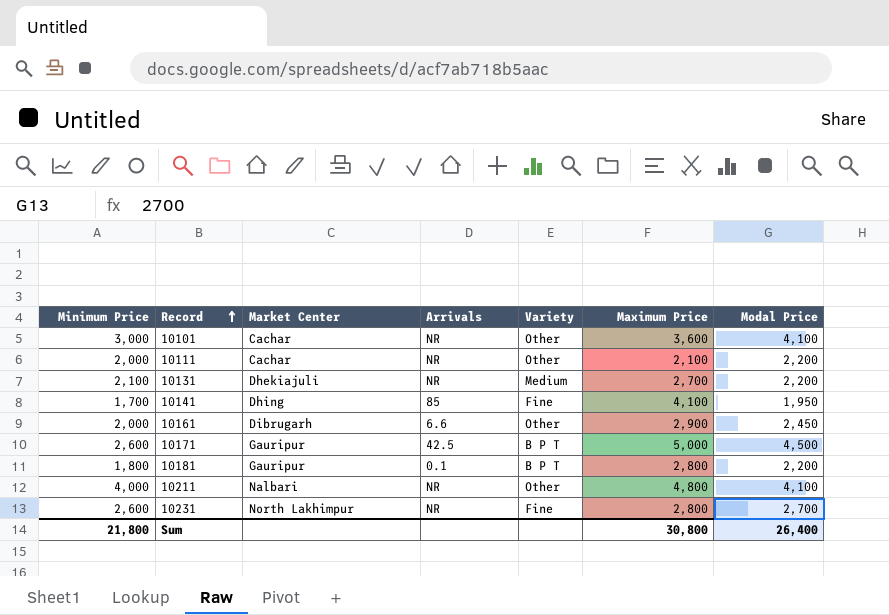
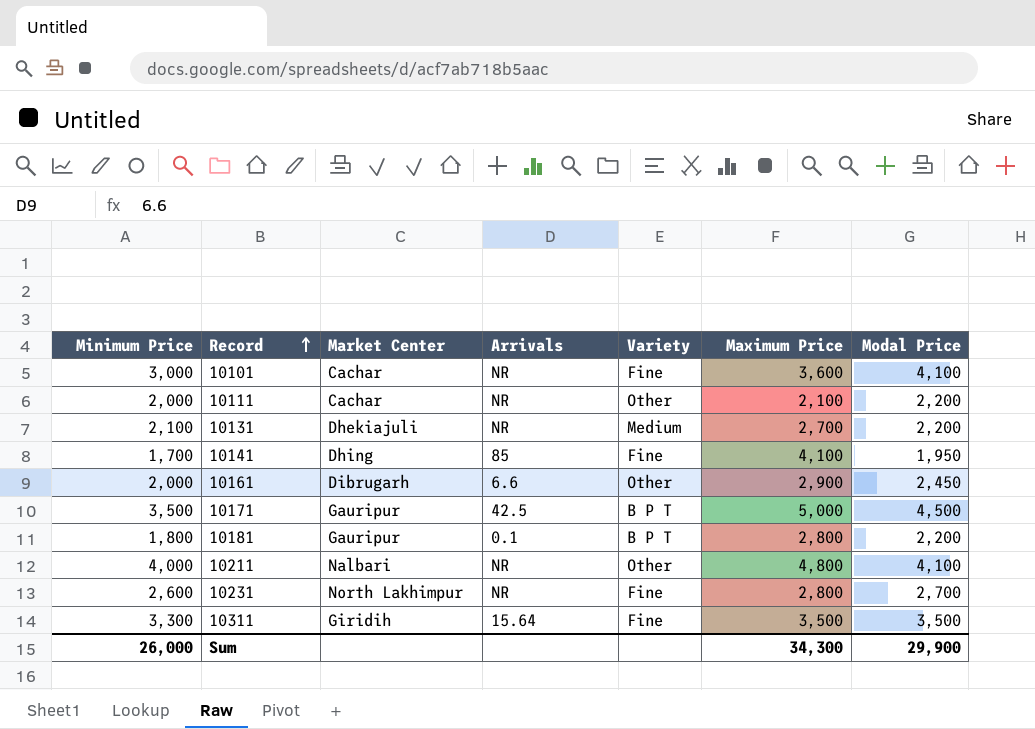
10101 | Variety: Other -> Fine
10171 | Minimum Price: 2,600 -> 3,500
row 10311: none -> 3,300 | Giridih | 15.64 | Fine | 3,500 | 3,500
Sum | Minimum Price: 21,800 -> 26,000
Sum | Maximum Price: 30,800 -> 34,300
Sum | Modal Price: 26,400 -> 29,900

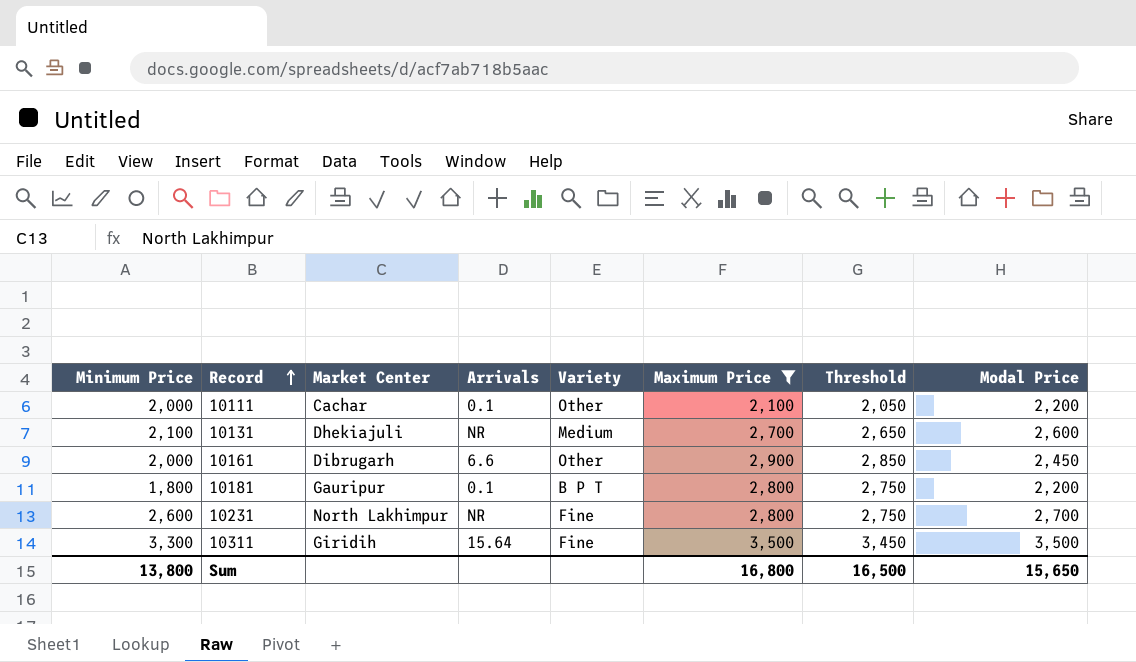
filter: none -> Maximum Price <= 3,500
column Threshold | formula: none -> [Maximum Price] - 50
10111 | Arrivals: NR -> 0.1
10131 | Modal Price: 2,200 -> 2,600
Sum | Minimum Price: 26,000 -> 13,800
Sum | Maximum Price: 34,300 -> 16,800
Sum | Modal Price: 29,900 -> 15,650

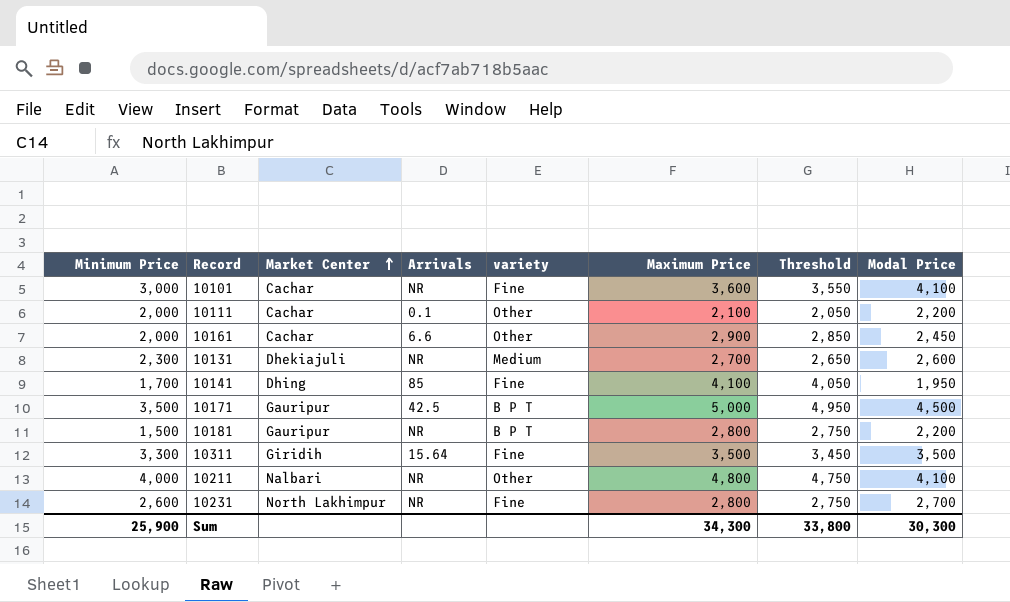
filter: Maximum Price <= 3,500 -> none
row order: Record ascending -> Market Center ascending
column name: Variety -> variety
10161 | Market Center: Dibrugarh -> Cachar
10131 | Minimum Price: 2,100 -> 2,300
10181 | Minimum Price: 1,800 -> 1,500
10181 | Arrivals: 0.1 -> NR
Sum | Minimum Price: 13,800 -> 25,900
Sum | Maximum Price: 16,800 -> 34,300
Sum | Threshold: 16,500 -> 33,800
Sum | Modal Price: 15,650 -> 30,300

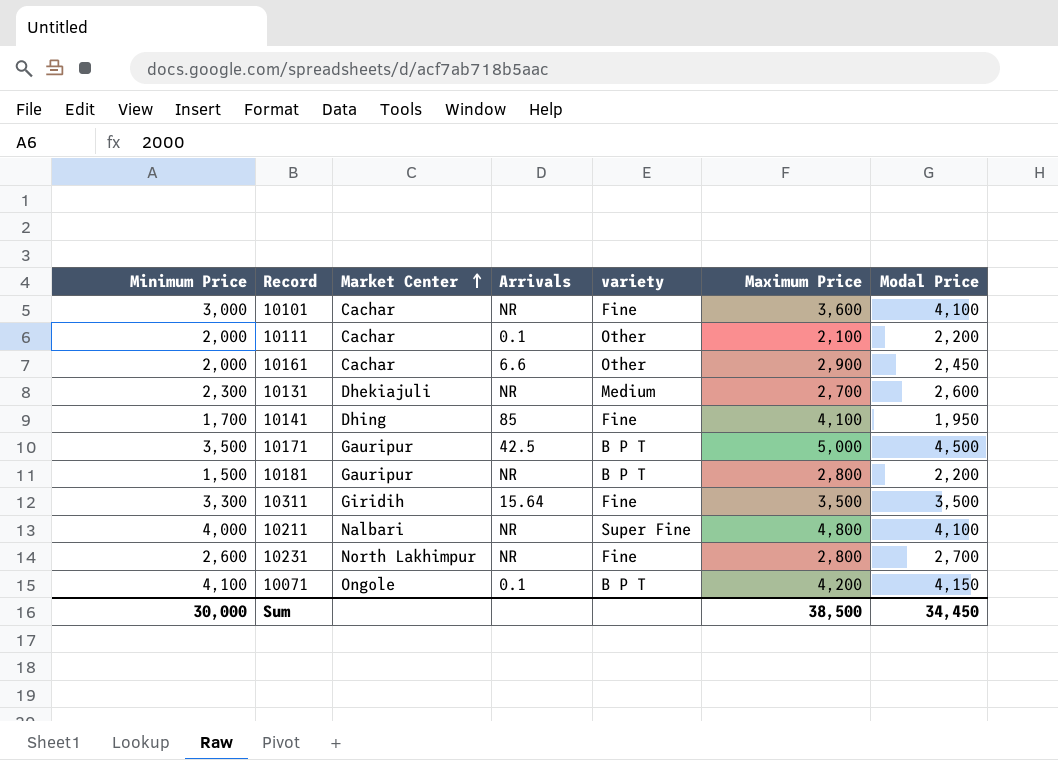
column Threshold | formula: [Maximum Price] - 50 -> none
10211 | variety: Other -> Super Fine
row 10071: none -> 4,100 | Ongole | 0.1 | B P T | 4,200 | 4,150
Sum | Minimum Price: 25,900 -> 30,000
Sum | Maximum Price: 34,300 -> 38,500
Sum | Modal Price: 30,300 -> 34,450

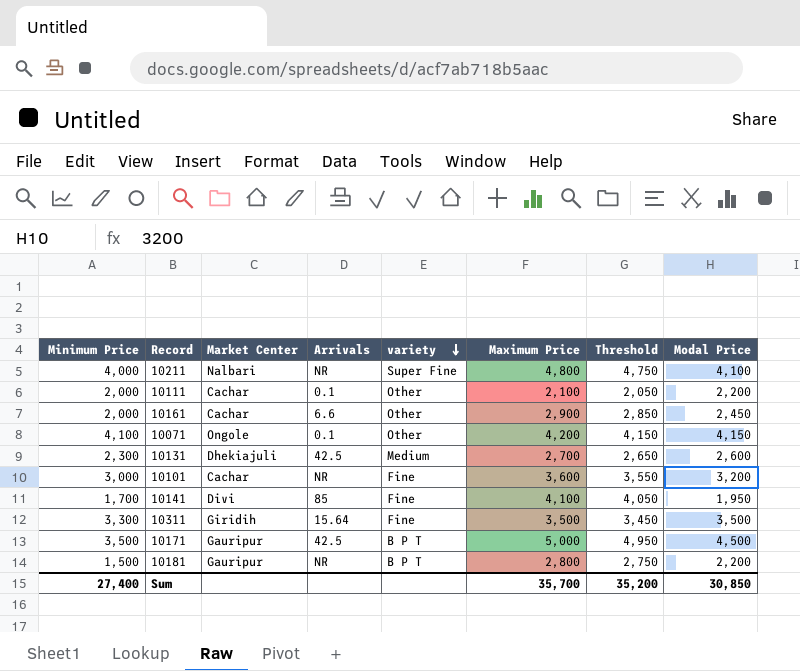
row order: Market Center ascending -> variety descending
column Threshold | formula: none -> [Maximum Price] - 50
row 10231: 2,600 | North Lakhimpur | NR | Fine | 2,800 | 2,700 -> none
10071 | variety: B P T -> Other
10131 | Arrivals: NR -> 42.5
10101 | Modal Price: 4,100 -> 3,200
10141 | Market Center: Dhing -> Divi
Sum | Minimum Price: 30,000 -> 27,400
Sum | Maximum Price: 38,500 -> 35,700
Sum | Modal Price: 34,450 -> 30,850

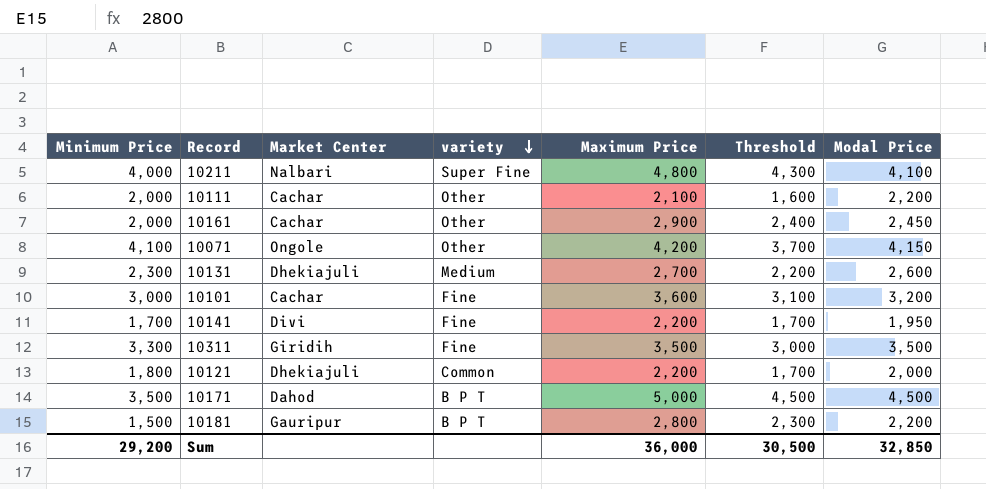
column Arrivals | position: 4 -> none
column Threshold | formula: [Maximum Price] - 50 -> [Maximum Price] - 500
10141 | Maximum Price: 4,100 -> 2,200
row 10121: none -> 1,800 | Dhekiajuli | Common | 2,200 | 1,700 | 2,000
10171 | Market Center: Gauripur -> Dahod
Sum | Minimum Price: 27,400 -> 29,200
Sum | Maximum Price: 35,700 -> 36,000
Sum | Threshold: 35,200 -> 30,500
Sum | Modal Price: 30,850 -> 32,850

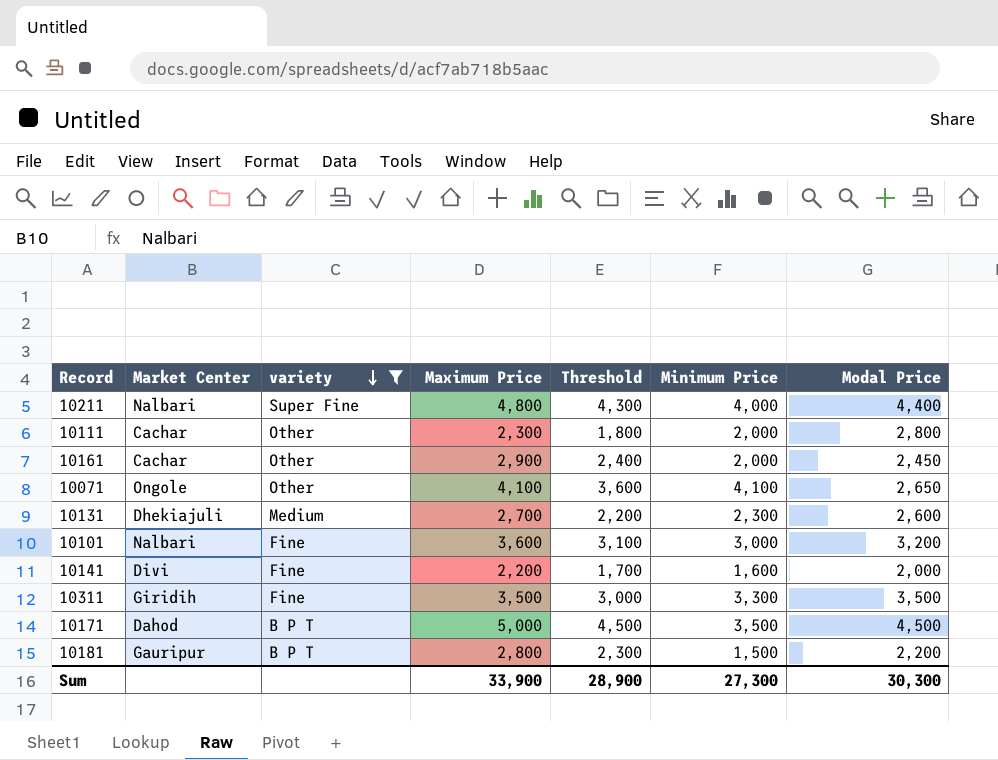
filter: none -> variety != Common
column Minimum Price | position: 1 -> 6
10211 | Modal Price: 4,100 -> 4,400
10111 | Maximum Price: 2,100 -> 2,300
10111 | Threshold: 1,600 -> 1,800
10111 | Modal Price: 2,200 -> 2,800
10071 | Maximum Price: 4,200 -> 4,100
10071 | Threshold: 3,700 -> 3,600
10071 | Modal Price: 4,150 -> 2,650
10101 | Market Center: Cachar -> Nalbari
10141 | Minimum Price: 1,700 -> 1,600
10141 | Modal Price: 1,950 -> 2,000
Sum | Maximum Price: 36,000 -> 33,900
Sum | Threshold: 30,500 -> 28,900
Sum | Minimum Price: 29,200 -> 27,300
Sum | Modal Price: 32,850 -> 30,300

